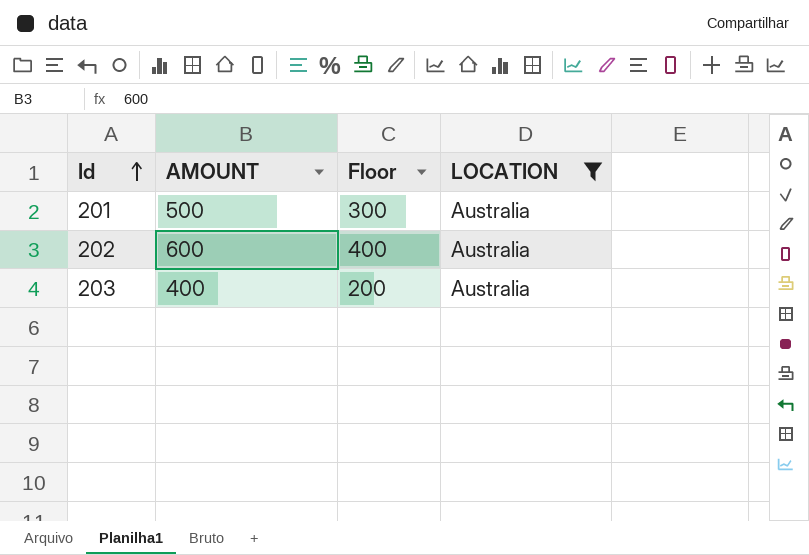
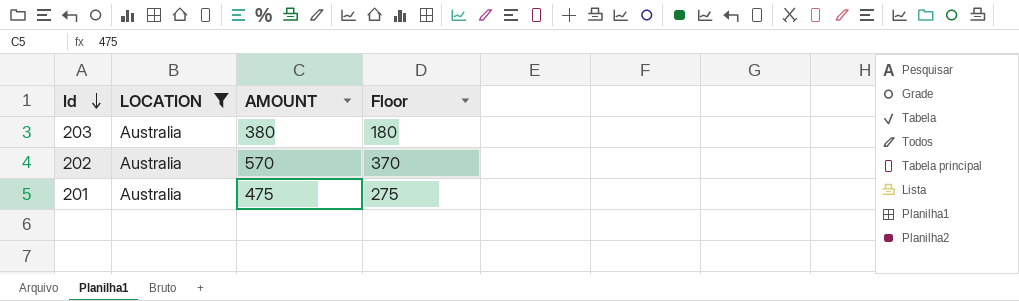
row order: Id ascending -> Id descending
column LOCATION | position: 4 -> 2
203 | AMOUNT: 400 -> 380
203 | Floor: 200 -> 180
202 | AMOUNT: 600 -> 570
202 | Floor: 400 -> 370
201 | AMOUNT: 500 -> 475
201 | Floor: 300 -> 275

